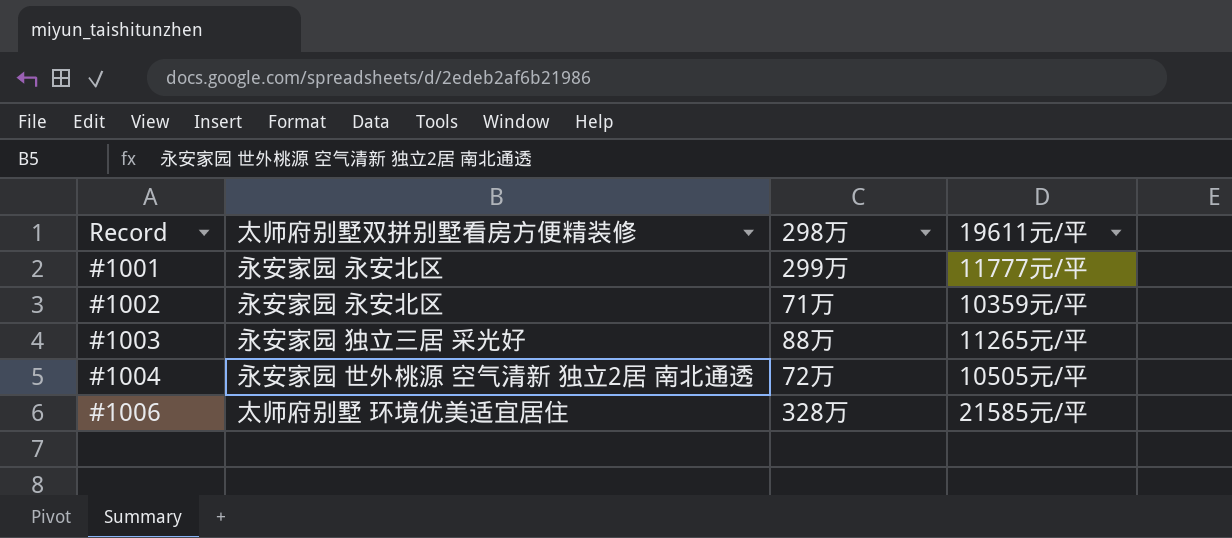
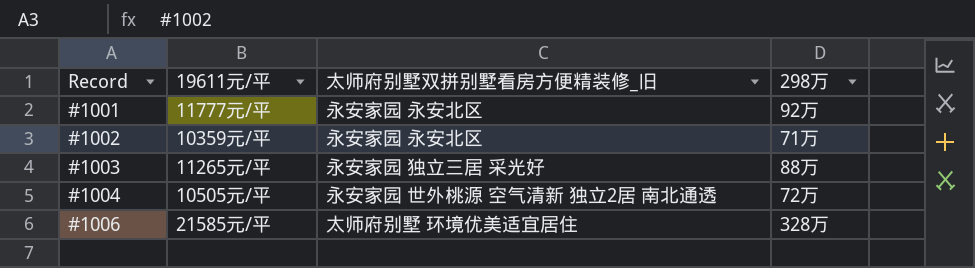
column 19611元/平 | position: 4 -> 2
column name: 太师府别墅双拼别墅看房方便精装修 -> 太师府别墅双拼别墅看房方便精装修_旧
#1001 | 298万: 299万 -> 92万

